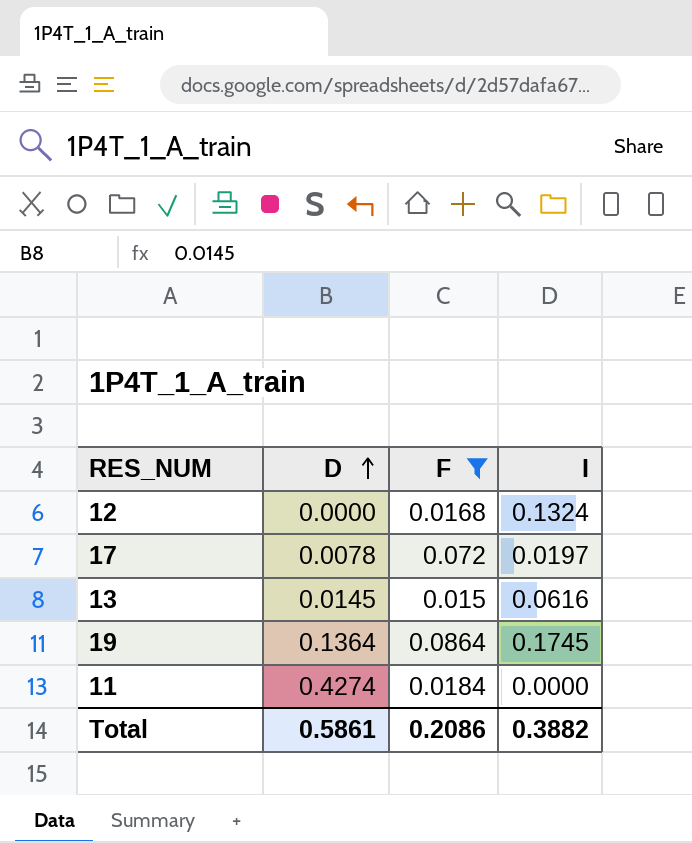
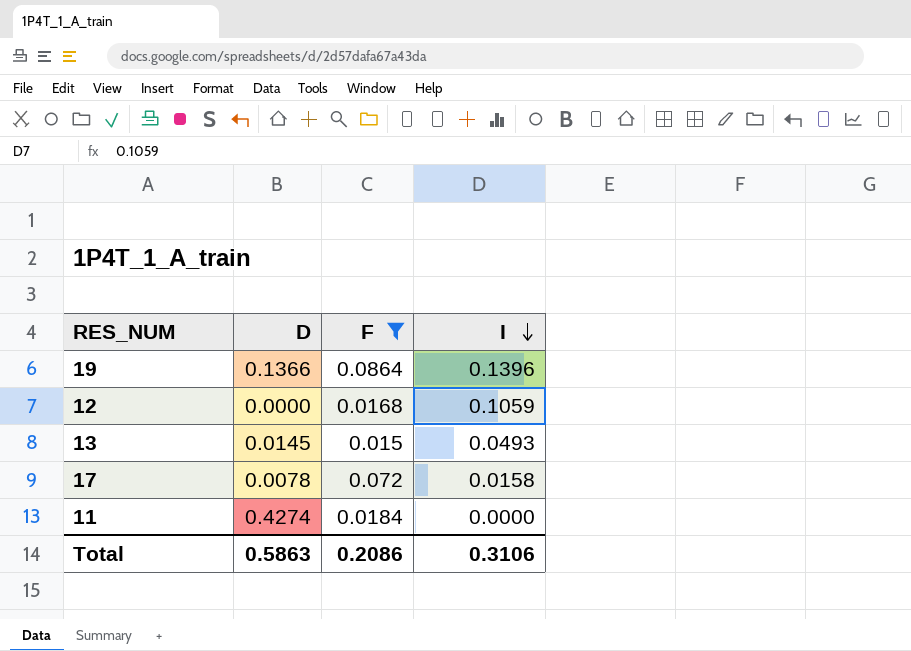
row order: D ascending -> I descending
19 | D: 0.1364 -> 0.1366
19 | I: 0.1745 -> 0.1396
12 | I: 0.1324 -> 0.1059
13 | I: 0.0616 -> 0.0493
17 | I: 0.0197 -> 0.0158
Total | D: 0.5861 -> 0.5863
Total | I: 0.3882 -> 0.3106

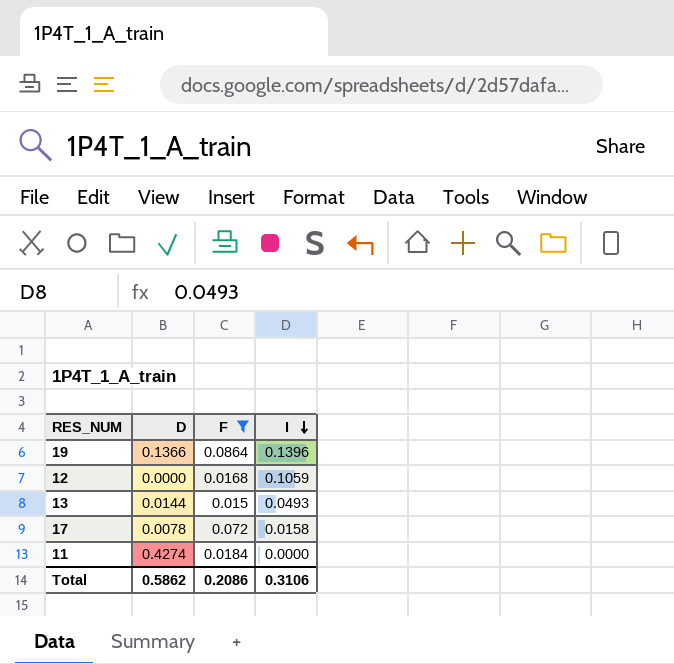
13 | D: 0.0145 -> 0.0144
Total | D: 0.5863 -> 0.5862

